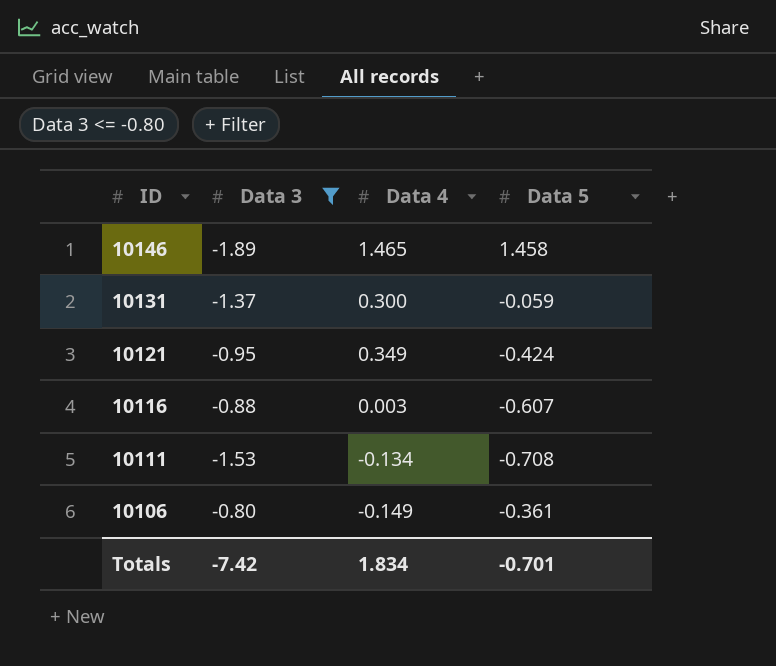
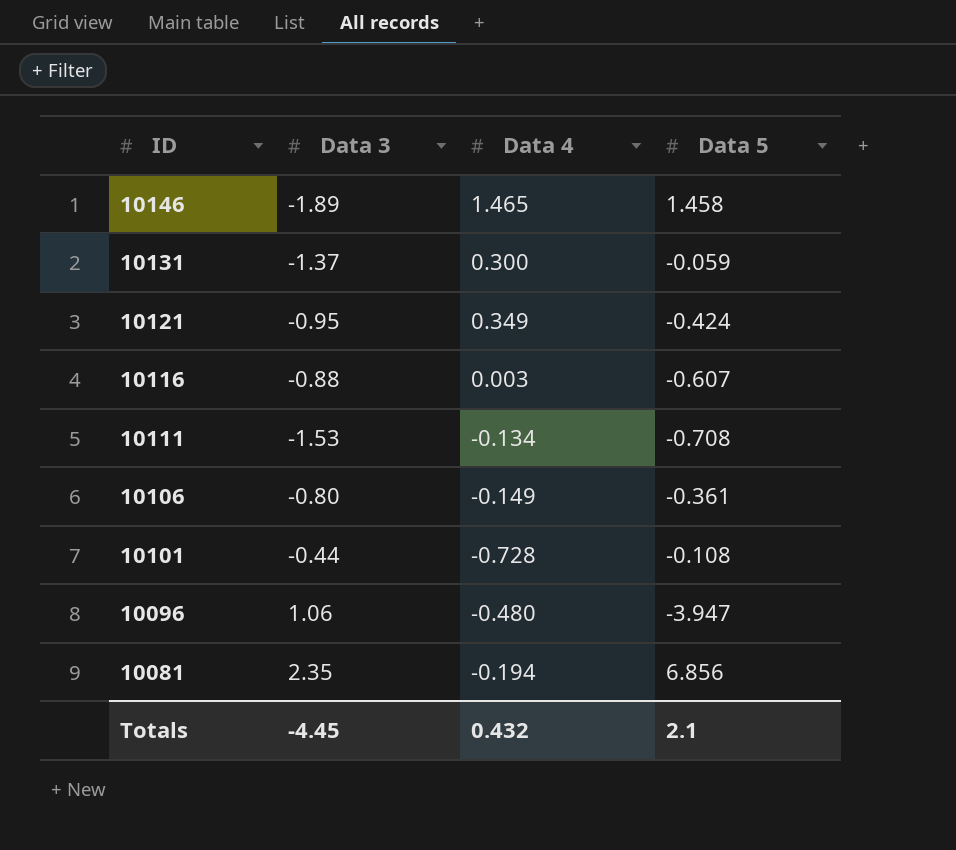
filter: Data 3 <= -0.80 -> none
Totals | Data 3: -7.42 -> -4.45
Totals | Data 4: 1.834 -> 0.432
Totals | Data 5: -0.701 -> 2.1

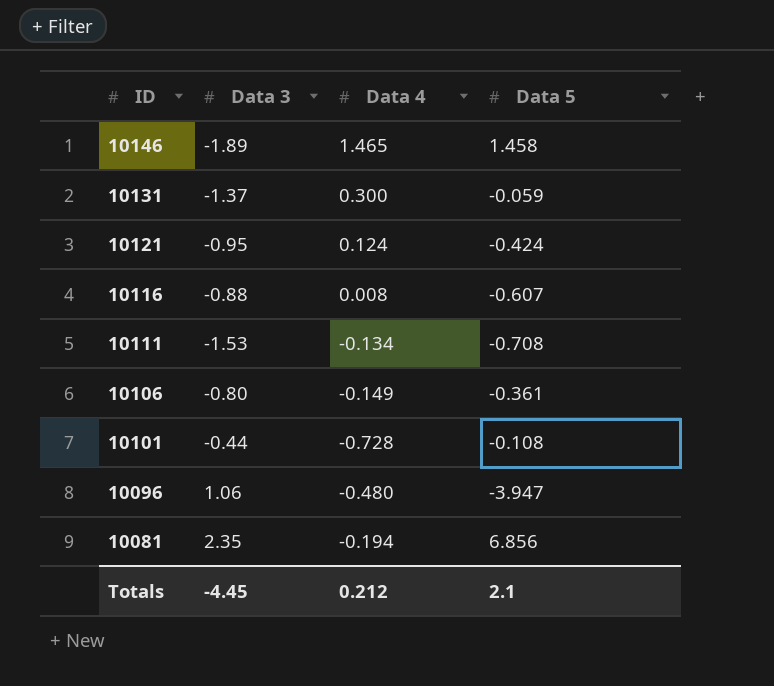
10121 | Data 4: 0.349 -> 0.124
10116 | Data 4: 0.003 -> 0.008
Totals | Data 4: 0.432 -> 0.212

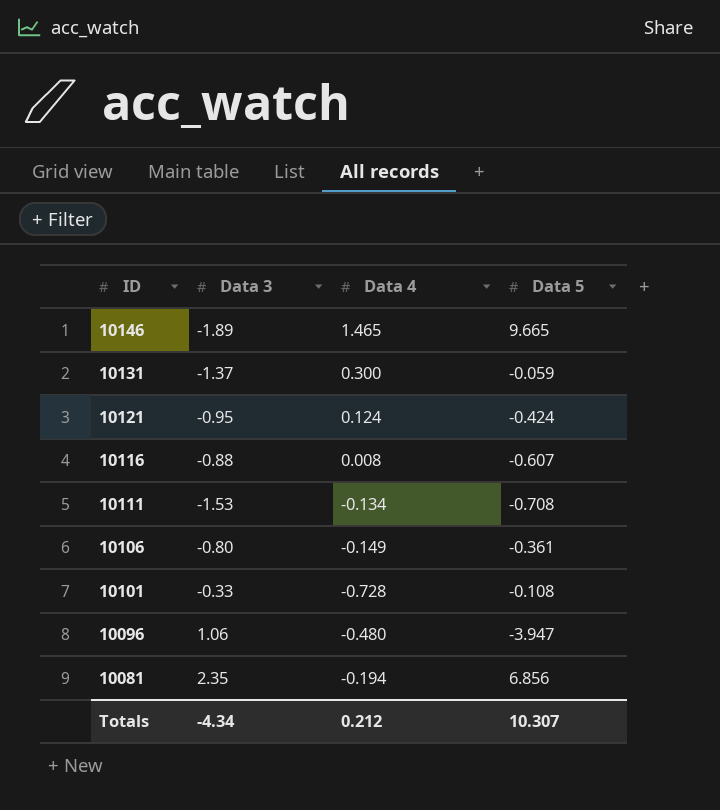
10146 | Data 5: 1.458 -> 9.665
10101 | Data 3: -0.44 -> -0.33
Totals | Data 3: -4.45 -> -4.34
Totals | Data 5: 2.1 -> 10.307

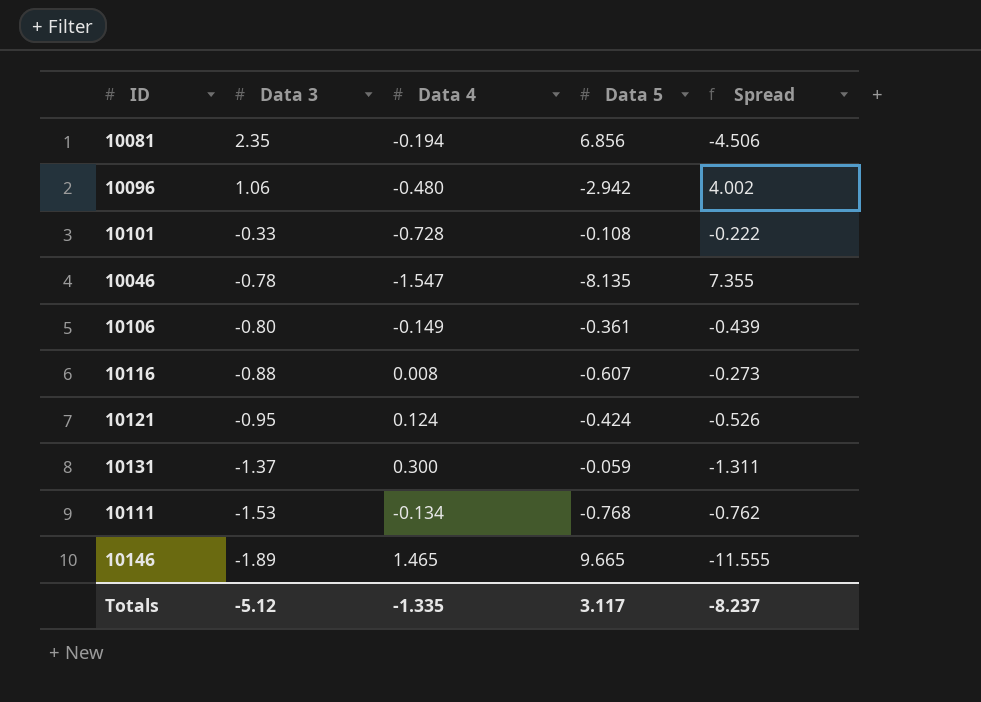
row order: ID descending -> Data 3 descending
column Spread | formula: none -> [Data 3] - [Data 5]
10096 | Data 5: -3.947 -> -2.942
row 10046: none -> -0.78 | -1.547 | -8.135 | 7.355
10111 | Data 5: -0.708 -> -0.768
Totals | Data 3: -4.34 -> -5.12
Totals | Data 4: 0.212 -> -1.335
Totals | Data 5: 10.307 -> 3.117

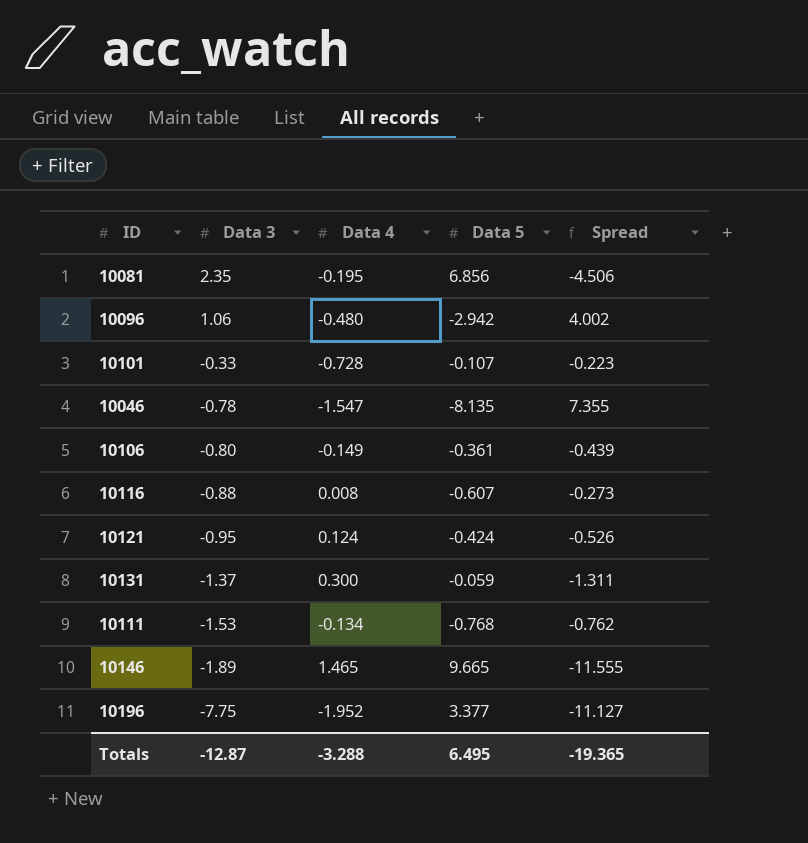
10081 | Data 4: -0.194 -> -0.195
10101 | Data 5: -0.108 -> -0.107
10101 | Spread: -0.222 -> -0.223
row 10196: none -> -7.75 | -1.952 | 3.377 | -11.127
Totals | Data 3: -5.12 -> -12.87
Totals | Data 4: -1.335 -> -3.288
Totals | Data 5: 3.117 -> 6.495
Totals | Spread: -8.237 -> -19.365

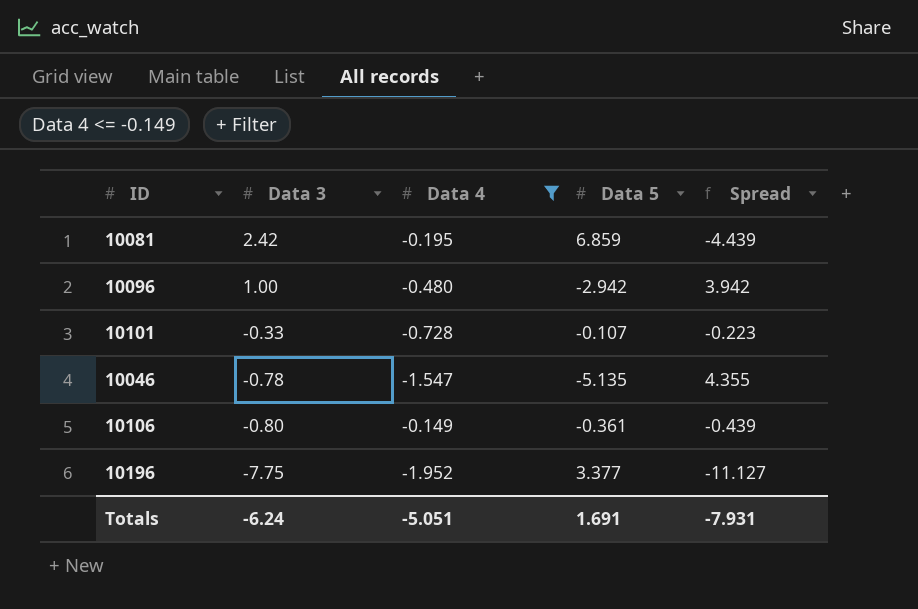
filter: none -> Data 4 <= -0.149
10081 | Data 3: 2.35 -> 2.42
10081 | Data 5: 6.856 -> 6.859
10081 | Spread: -4.506 -> -4.439
10096 | Data 3: 1.06 -> 1.00
10096 | Spread: 4.002 -> 3.942
10046 | Data 5: -8.135 -> -5.135
10046 | Spread: 7.355 -> 4.355
Totals | Data 3: -12.87 -> -6.24
Totals | Data 4: -3.288 -> -5.051
Totals | Data 5: 6.495 -> 1.691
Totals | Spread: -19.365 -> -7.931

